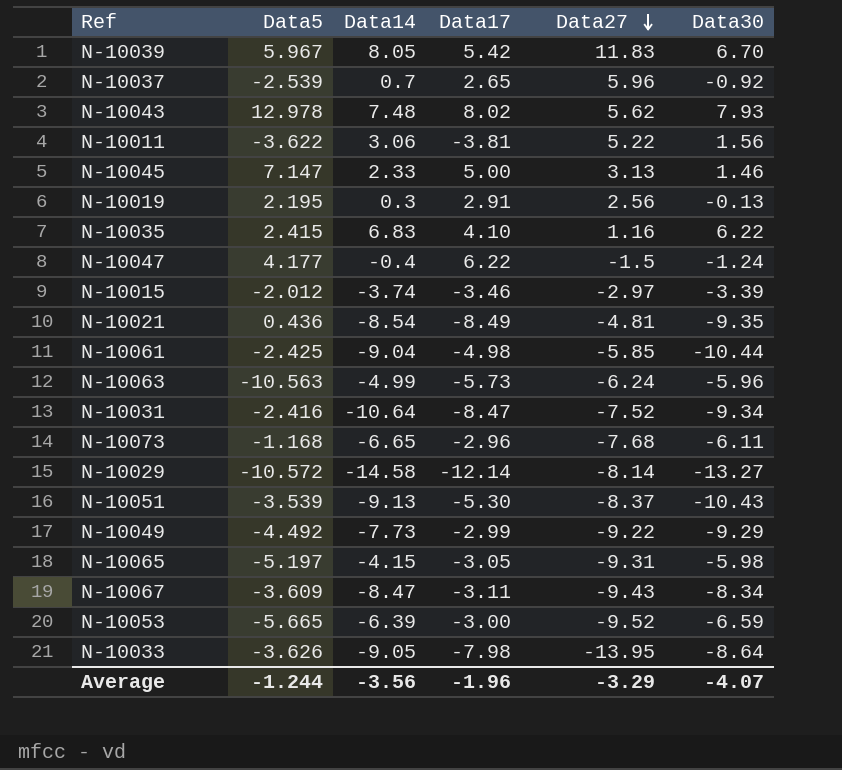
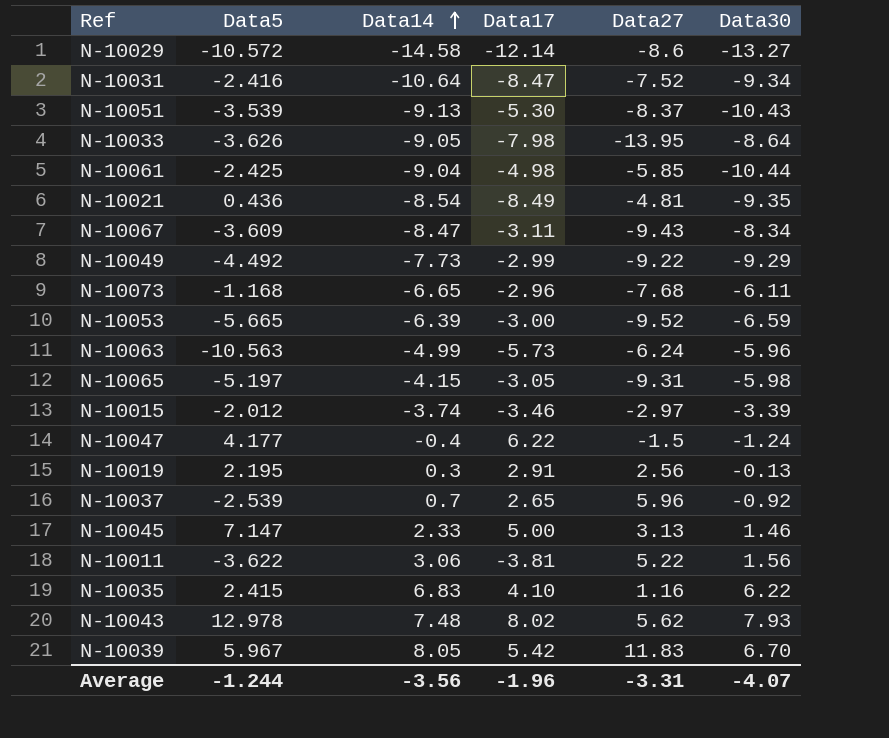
row order: Data27 descending -> Data14 ascending
N-10029 | Data27: -8.14 -> -8.6
Average | Data27: -3.29 -> -3.31

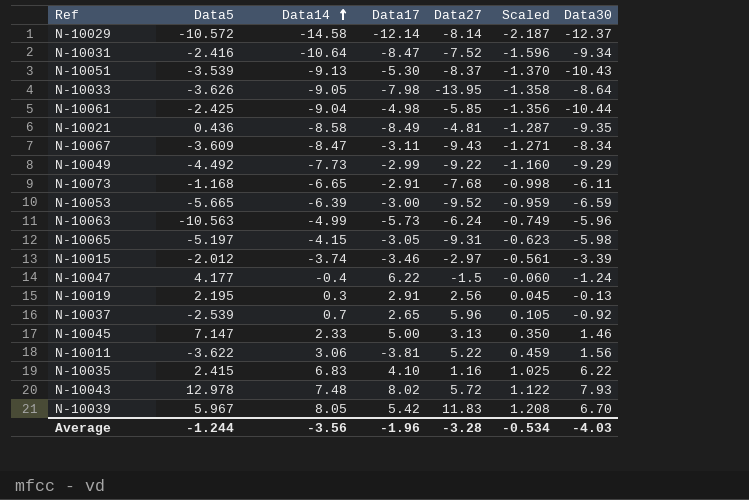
column Scaled | formula: none -> [Data14] * 0.15
N-10029 | Data27: -8.6 -> -8.14
N-10029 | Data30: -13.27 -> -12.37
N-10021 | Data14: -8.54 -> -8.58
N-10073 | Data17: -2.96 -> -2.91
N-10043 | Data27: 5.62 -> 5.72
Average | Data27: -3.31 -> -3.28
Average | Data30: -4.07 -> -4.03

